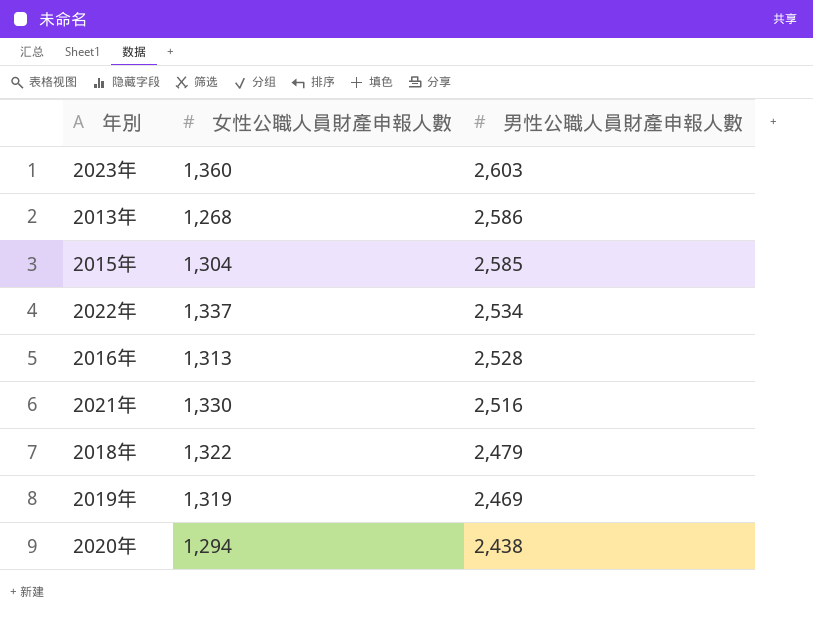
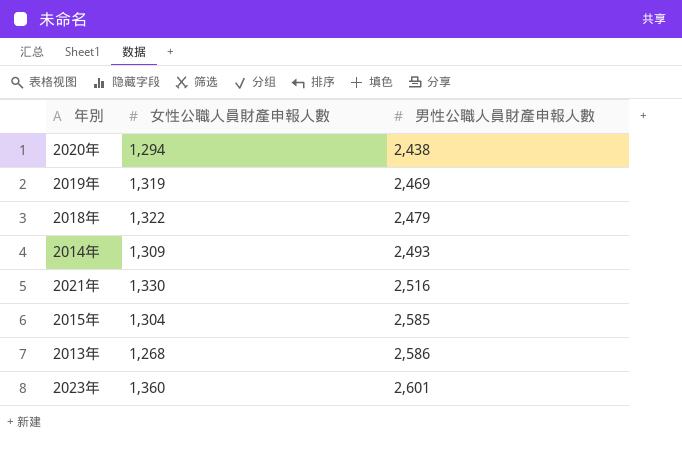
row order: 男性公職人員財產申報人數 descending -> 男性公職人員財產申報人數 ascending
row 2022年: 1,337 | 2,534 -> none
row 2016年: 1,313 | 2,528 -> none
row 2014年: none -> 1,309 | 2,493
2023年 | 男性公職人員財產申報人數: 2,603 -> 2,601

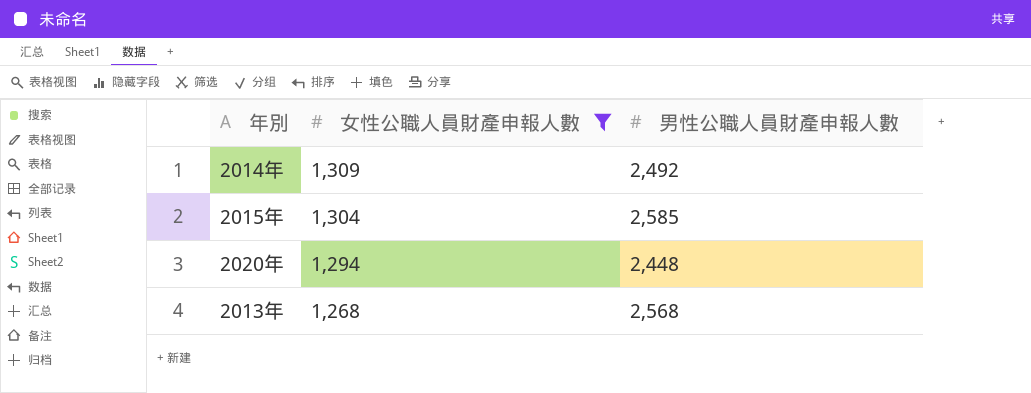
filter: none -> 女性公職人員財產申報人數 <= 1,309
row order: 男性公職人員財產申報人數 ascending -> 女性公職人員財產申報人數 descending
2014年 | 男性公職人員財產申報人數: 2,493 -> 2,492
2020年 | 男性公職人員財產申報人數: 2,438 -> 2,448
2013年 | 男性公職人員財產申報人數: 2,586 -> 2,568

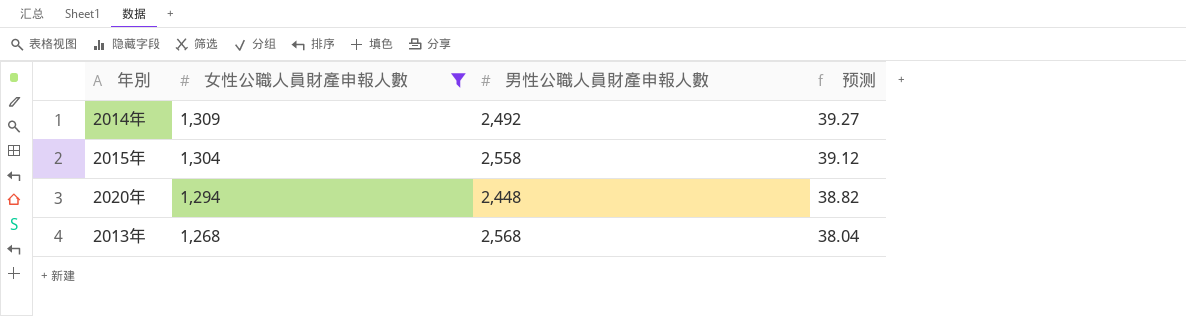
column 预测 | formula: none -> [女性公職人員財產申報人數] * 0.03
2015年 | 男性公職人員財產申報人數: 2,585 -> 2,558

